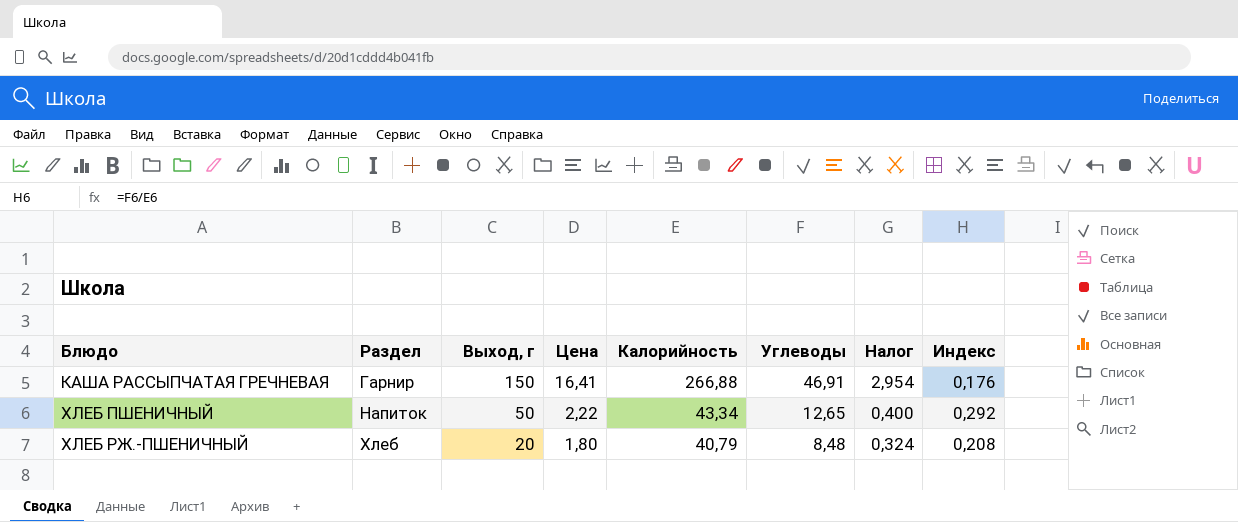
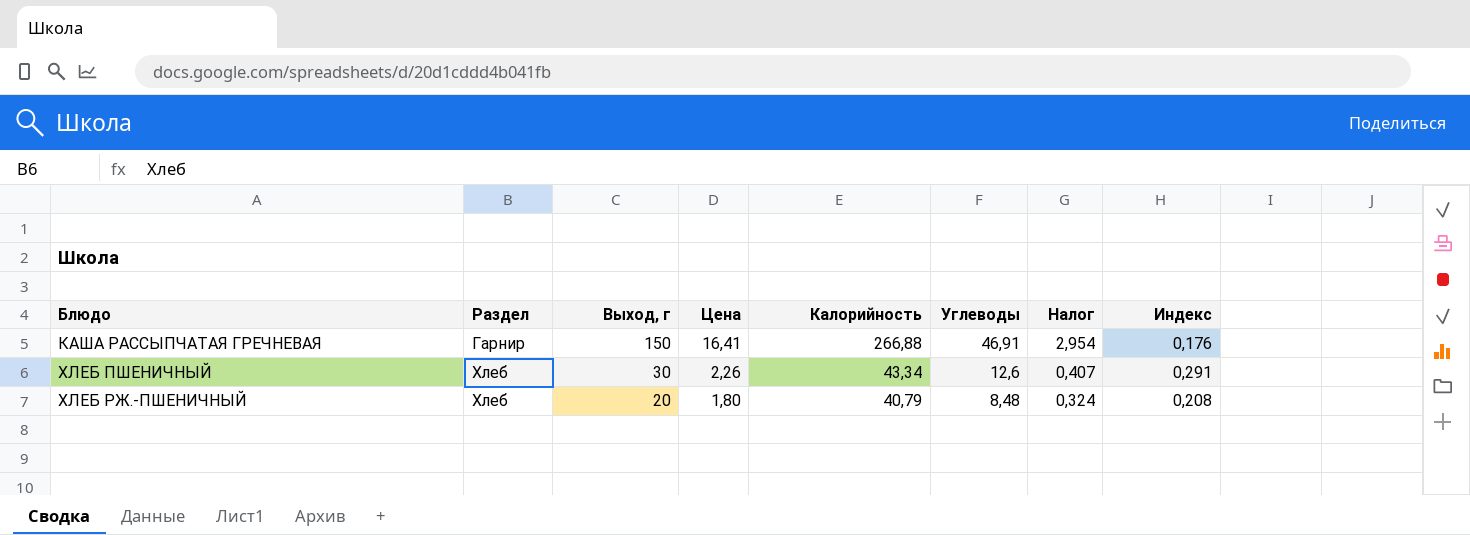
ХЛЕБ ПШЕНИЧНЫЙ | Раздел: Напиток -> Хлеб
ХЛЕБ ПШЕНИЧНЫЙ | Выход, г: 50 -> 30
ХЛЕБ ПШЕНИЧНЫЙ | Цена: 2,22 -> 2,26
ХЛЕБ ПШЕНИЧНЫЙ | Углеводы: 12,65 -> 12,6
ХЛЕБ ПШЕНИЧНЫЙ | Налог: 0,400 -> 0,407
ХЛЕБ ПШЕНИЧНЫЙ | Индекс: 0,292 -> 0,291

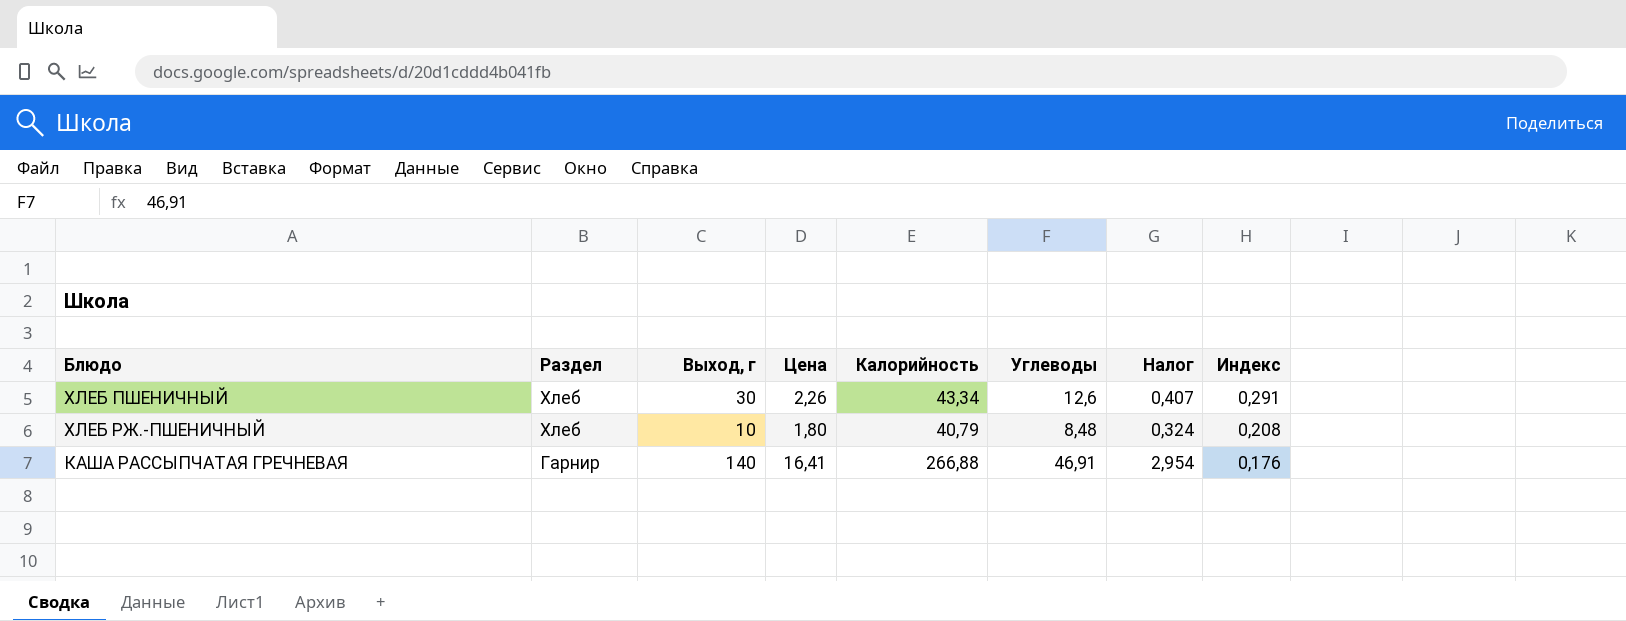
row order: Блюдо ascending -> Раздел descending
ХЛЕБ РЖ.-ПШЕНИЧНЫЙ | Выход, г: 20 -> 10
КАША РАССЫПЧАТАЯ ГРЕЧНЕВАЯ | Выход, г: 150 -> 140

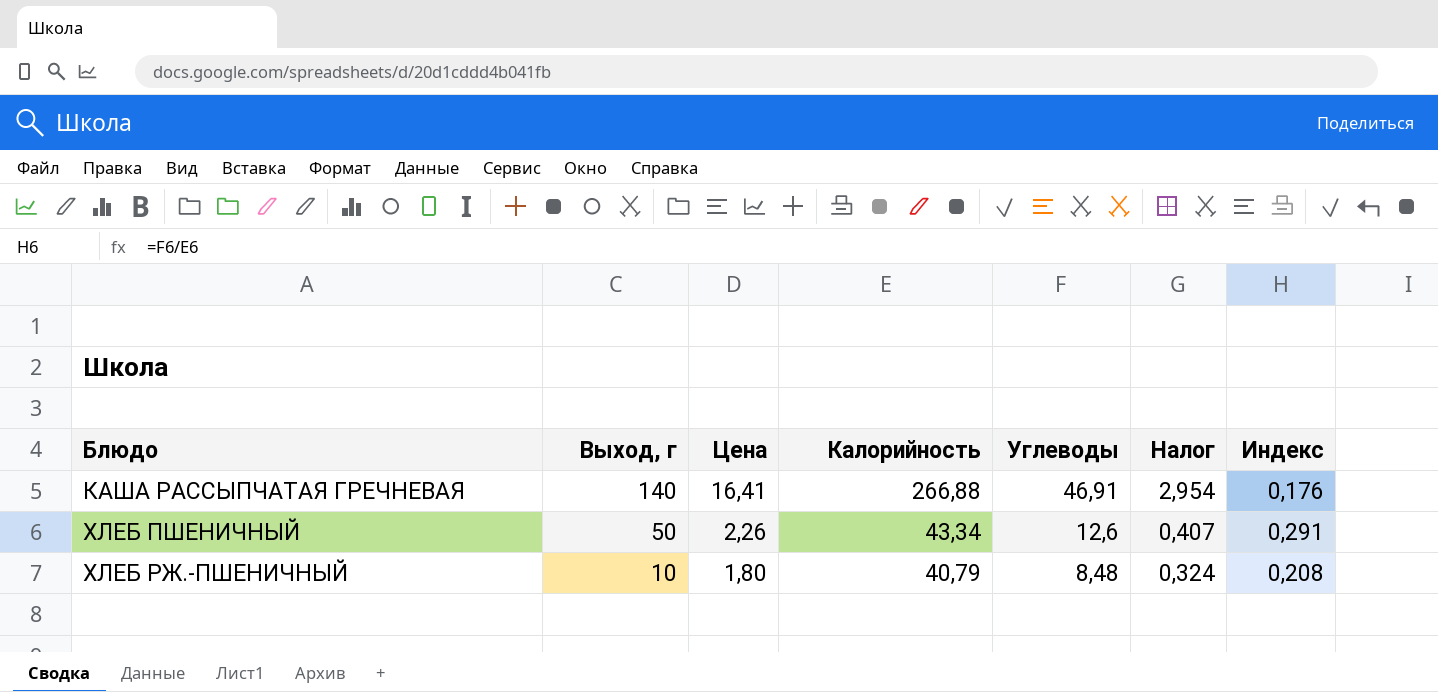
row order: Раздел descending -> Блюдо ascending
column Раздел | position: 2 -> none
ХЛЕБ ПШЕНИЧНЫЙ | Выход, г: 30 -> 50

